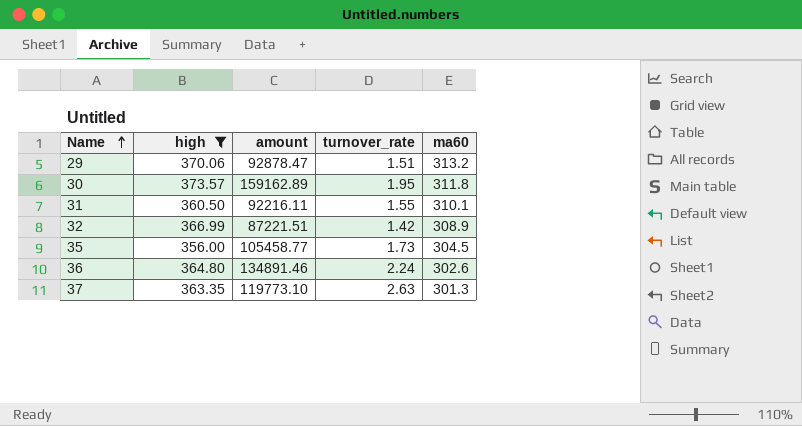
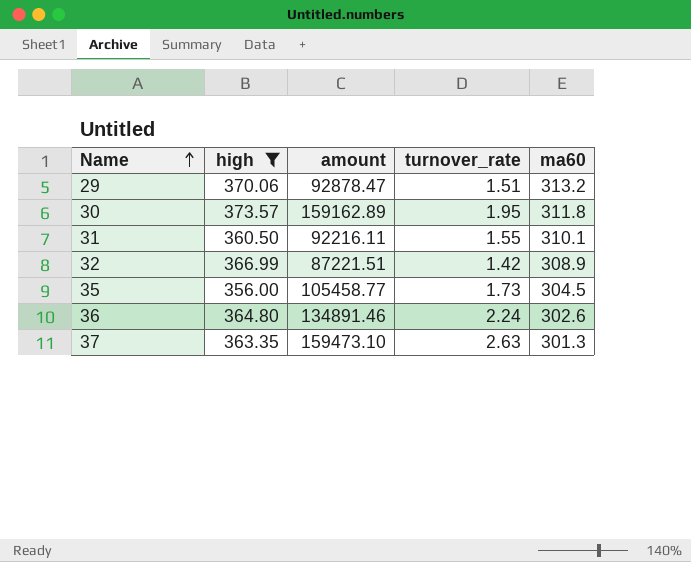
37 | amount: 119773.10 -> 159473.10

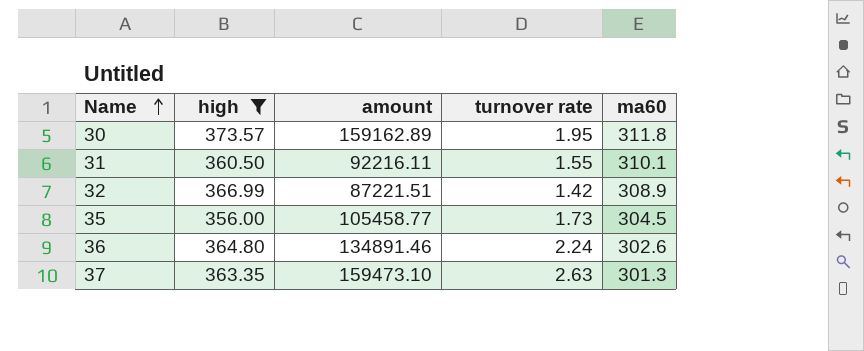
column name: turnover_rate -> turnover rate
row 29: 370.06 | 92878.47 | 1.51 | 313.2 -> none

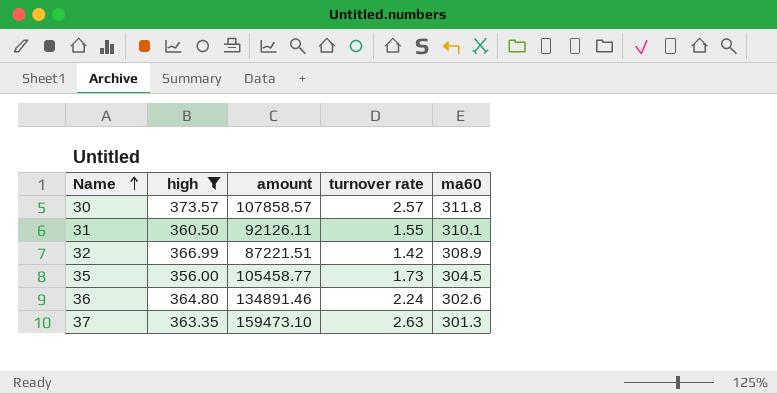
30 | amount: 159162.89 -> 107858.57
30 | turnover rate: 1.95 -> 2.57
31 | amount: 92216.11 -> 92126.11

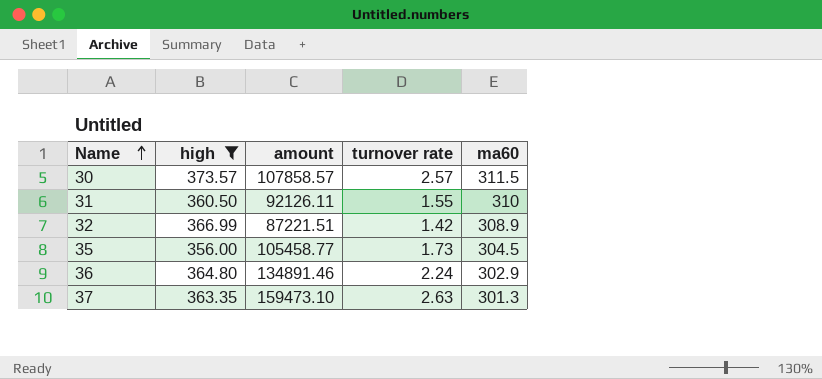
30 | ma60: 311.8 -> 311.5
31 | ma60: 310.1 -> 310
36 | ma60: 302.6 -> 302.9

